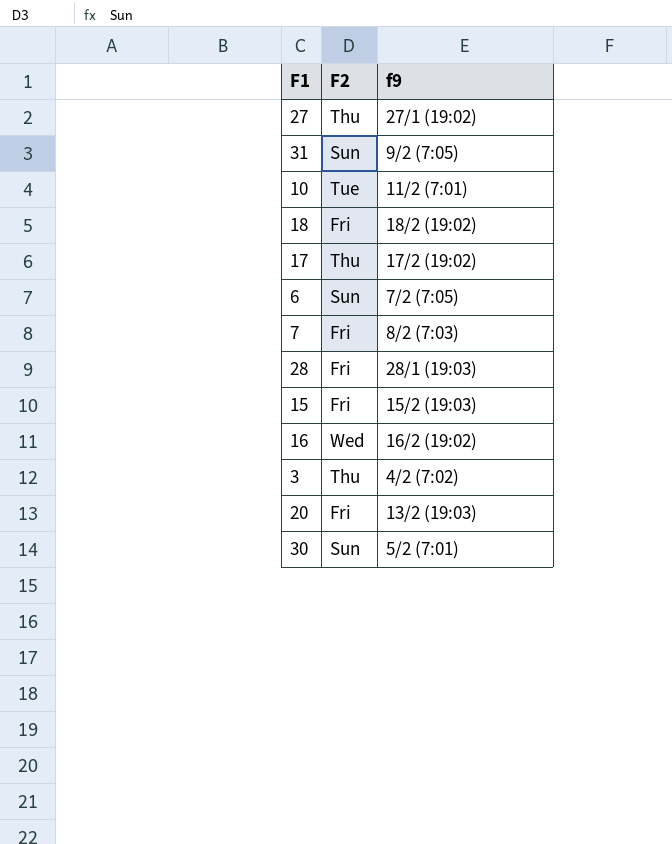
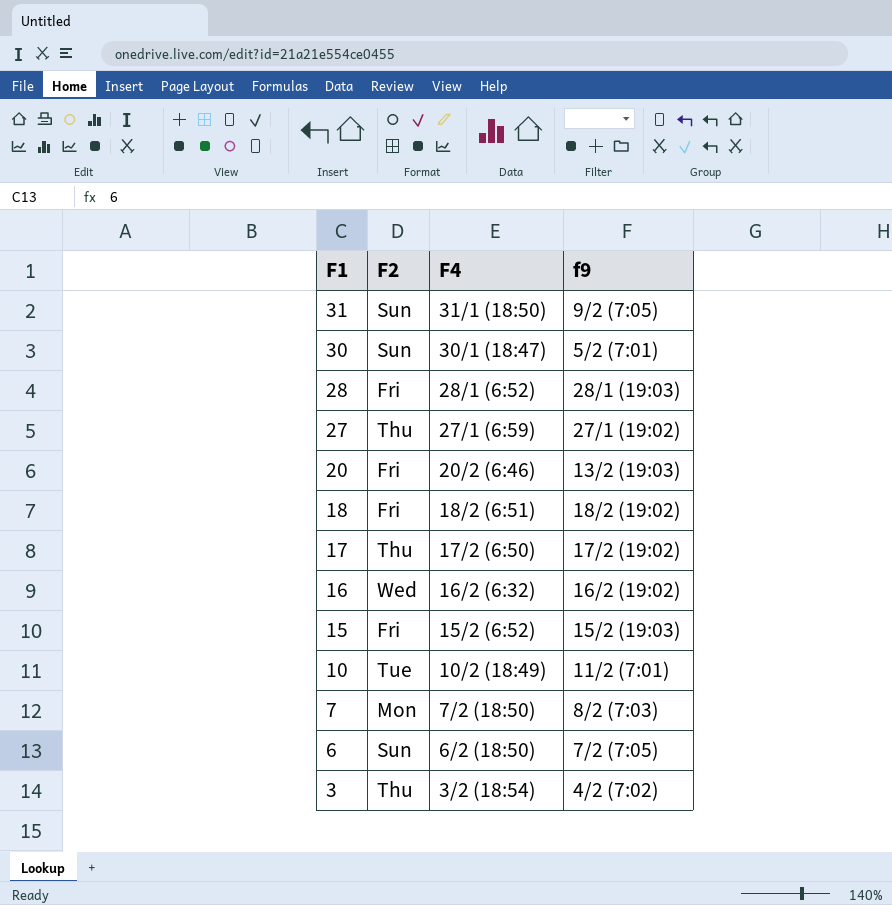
row order: none -> F1 descending
column F4 | position: none -> 3
7 | F2: Fri -> Mon

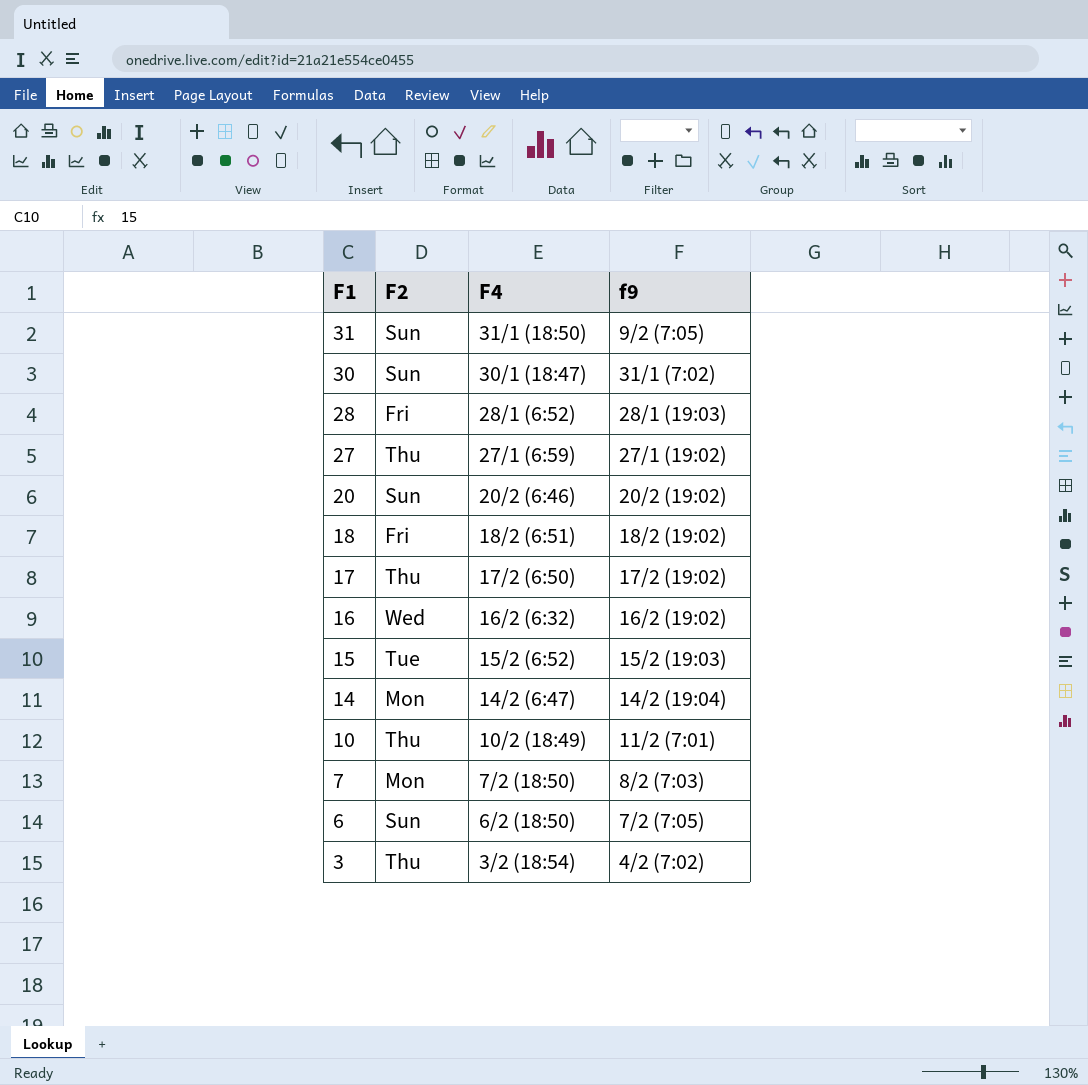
30 | f9: 5/2 (7:01) -> 31/1 (7:02)
20 | F2: Fri -> Sun
20 | f9: 13/2 (19:03) -> 20/2 (19:02)
15 | F2: Fri -> Tue
row 14: none -> Mon | 14/2 (6:47) | 14/2 (19:04)
10 | F2: Tue -> Thu

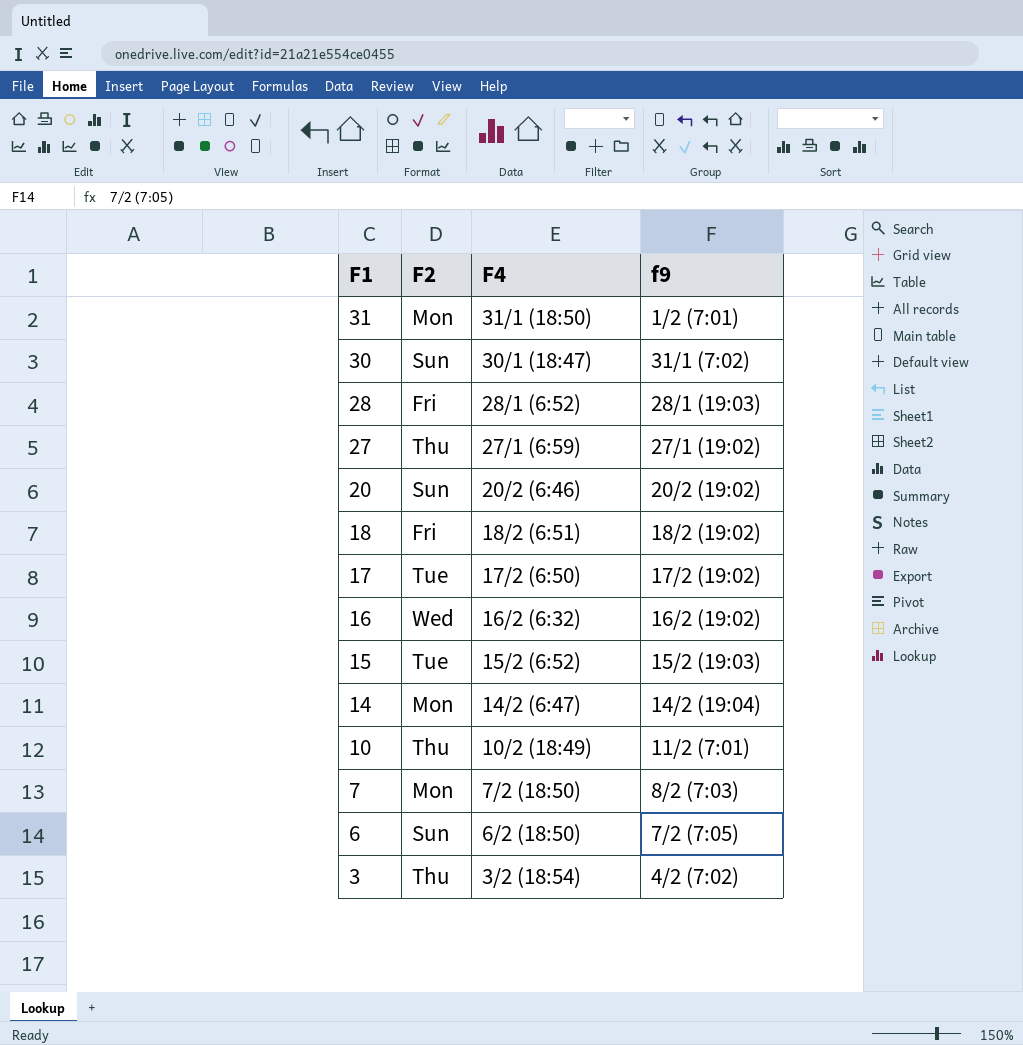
31 | F2: Sun -> Mon
31 | f9: 9/2 (7:05) -> 1/2 (7:01)
17 | F2: Thu -> Tue

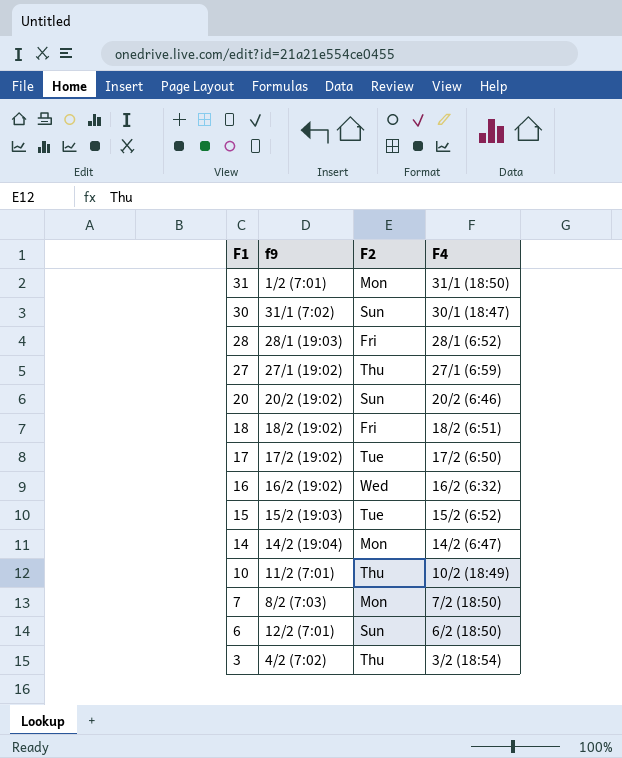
column f9 | position: 4 -> 2
6 | f9: 7/2 (7:05) -> 12/2 (7:01)

